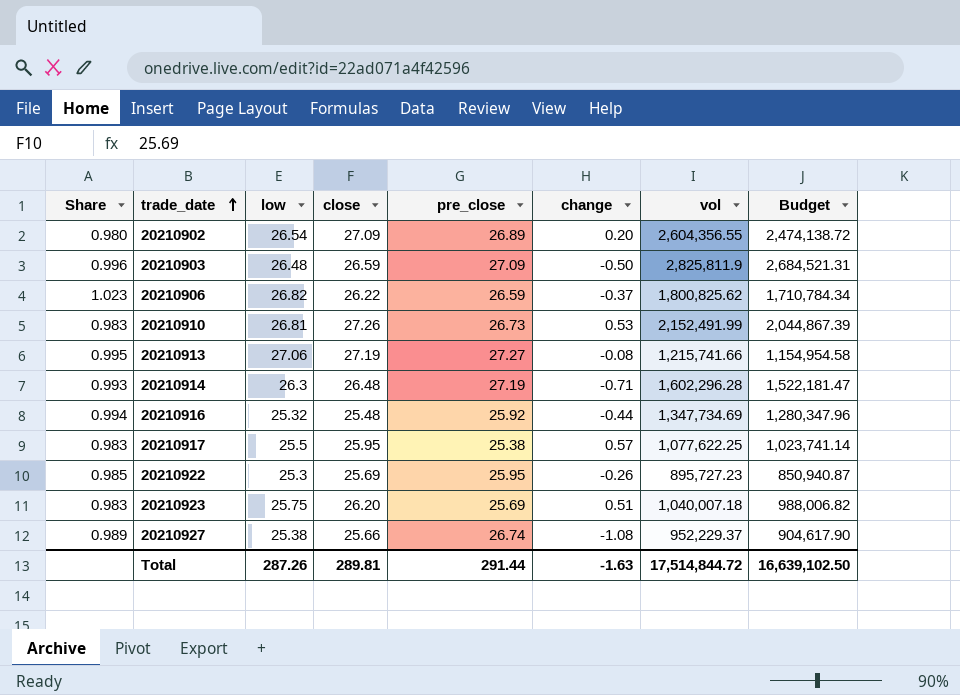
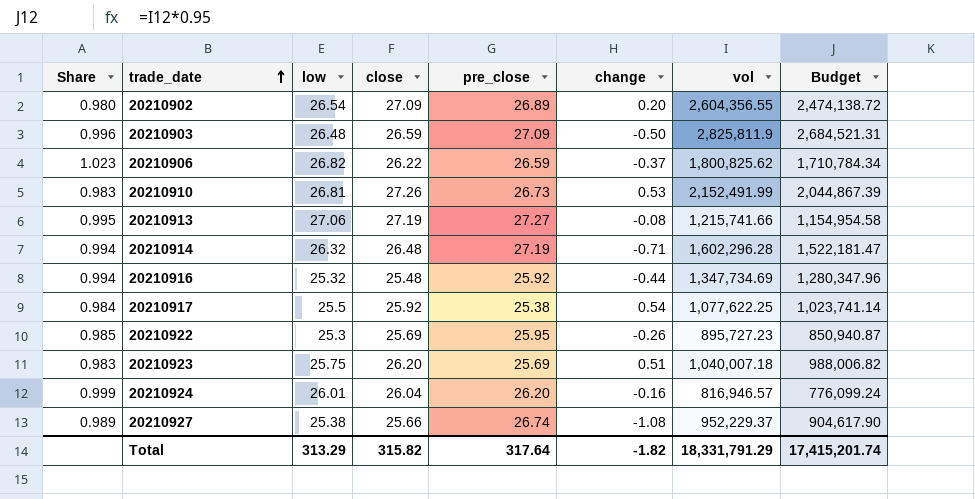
20210914 | Share: 0.993 -> 0.994
20210914 | low: 26.3 -> 26.32
20210917 | Share: 0.983 -> 0.984
20210917 | close: 25.95 -> 25.92
20210917 | change: 0.57 -> 0.54
row 20210924: none -> 0.999 | 26.01 | 26.04 | 26.20 | -0.16 | 816,946.57 | 776,099.24
Total | low: 287.26 -> 313.29
Total | close: 289.81 -> 315.82
Total | pre_close: 291.44 -> 317.64
Total | change: -1.63 -> -1.82
Total | vol: 17,514,844.72 -> 18,331,791.29
Total | Budget: 16,639,102.50 -> 17,415,201.74

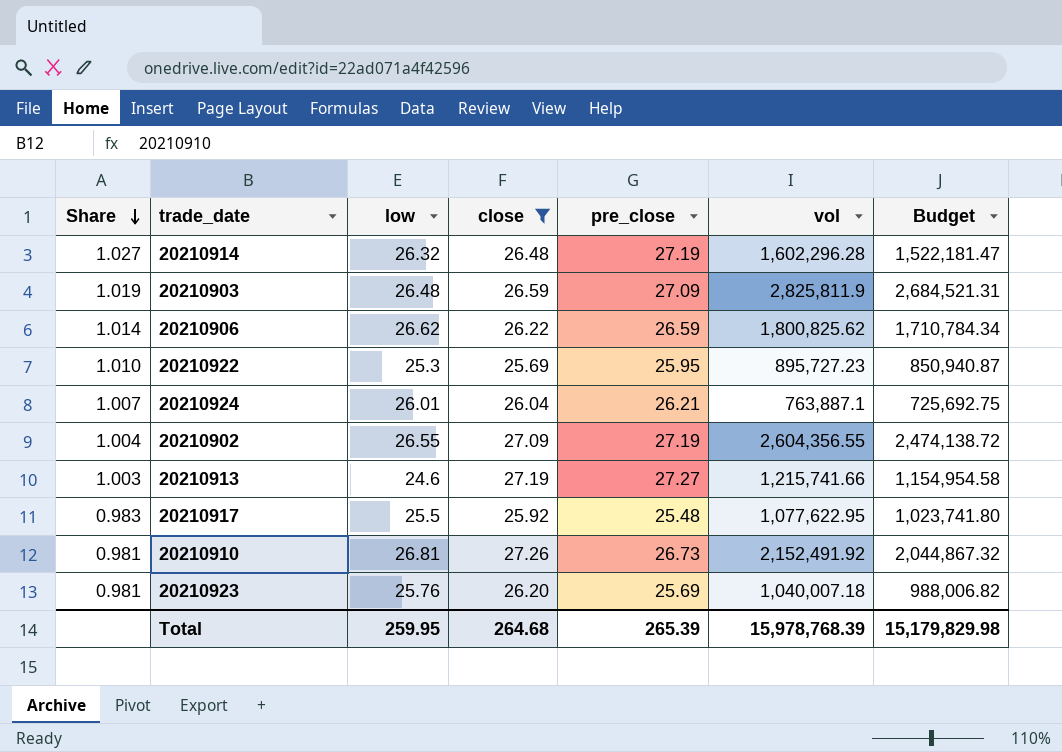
filter: none -> close >= 25.69
row order: trade_date ascending -> Share descending
column change | formula: [close] - [pre_close] -> none
column Share | formula: [low] / [close] -> [pre_close] / [close]
20210906 | low: 26.82 -> 26.62
20210924 | pre_close: 26.20 -> 26.21
20210924 | vol: 816,946.57 -> 763,887.1
20210924 | Budget: 776,099.24 -> 725,692.75
20210902 | low: 26.54 -> 26.55
20210902 | pre_close: 26.89 -> 27.19
20210913 | low: 27.06 -> 24.6
20210917 | pre_close: 25.38 -> 25.48
20210917 | vol: 1,077,622.25 -> 1,077,622.95
20210917 | Budget: 1,023,741.14 -> 1,023,741.80
20210910 | vol: 2,152,491.99 -> 2,152,491.92
20210910 | Budget: 2,044,867.39 -> 2,044,867.32
20210923 | low: 25.75 -> 25.76
Total | low: 313.29 -> 259.95
Total | close: 315.82 -> 264.68
Total | pre_close: 317.64 -> 265.39
Total | vol: 18,331,791.29 -> 15,978,768.39
Total | Budget: 17,415,201.74 -> 15,179,829.98

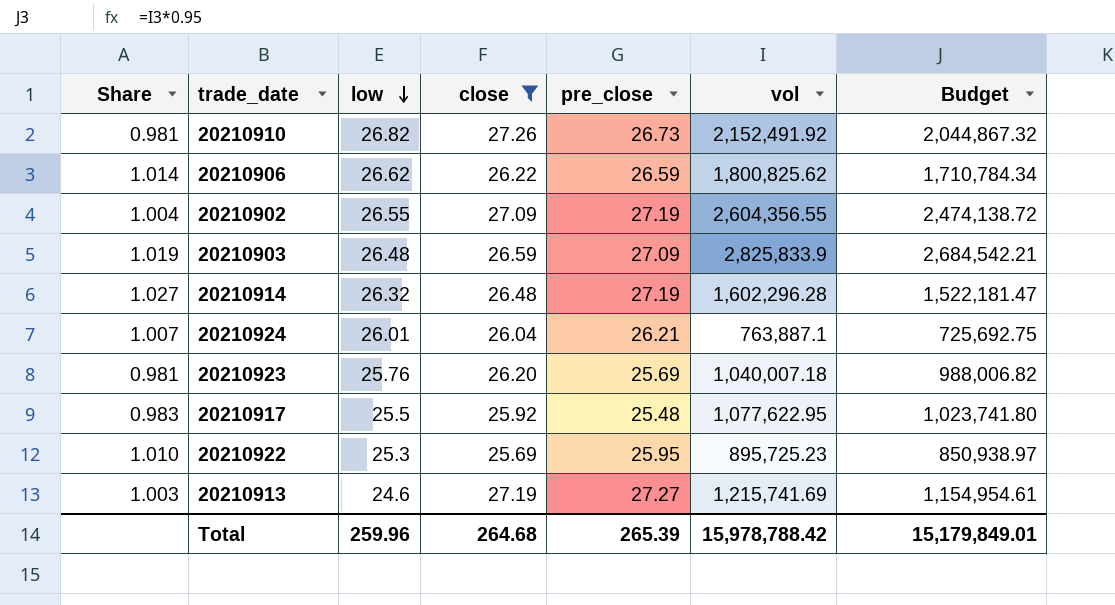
row order: Share descending -> low descending
20210910 | low: 26.81 -> 26.82
20210903 | vol: 2,825,811.9 -> 2,825,833.9
20210903 | Budget: 2,684,521.31 -> 2,684,542.21
20210922 | vol: 895,727.23 -> 895,725.23
20210922 | Budget: 850,940.87 -> 850,938.97
20210913 | vol: 1,215,741.66 -> 1,215,741.69
20210913 | Budget: 1,154,954.58 -> 1,154,954.61
Total | low: 259.95 -> 259.96
Total | vol: 15,978,768.39 -> 15,978,788.42
Total | Budget: 15,179,829.98 -> 15,179,849.01

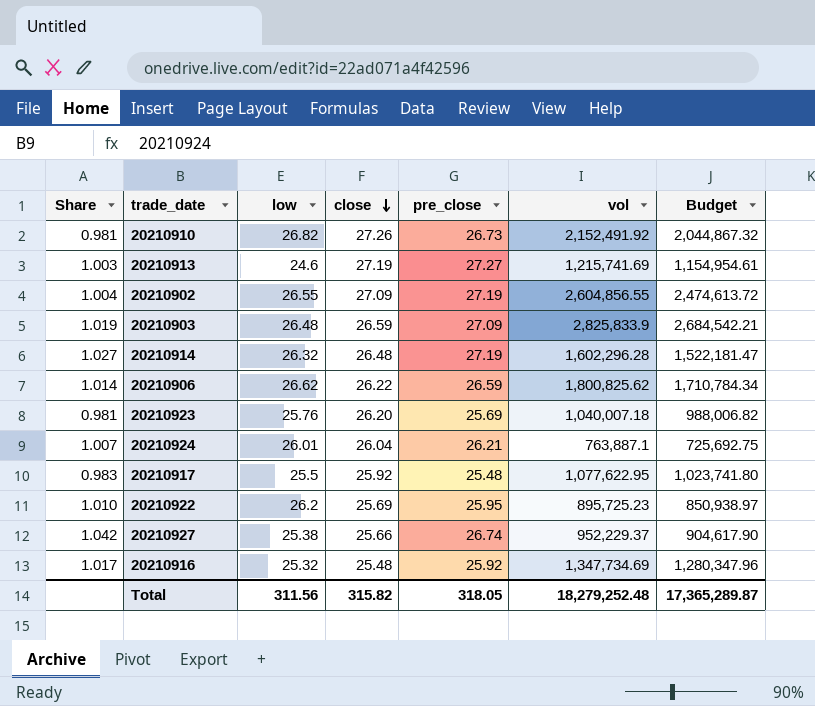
filter: close >= 25.69 -> none
row order: low descending -> close descending
20210902 | vol: 2,604,356.55 -> 2,604,856.55
20210902 | Budget: 2,474,138.72 -> 2,474,613.72
20210922 | low: 25.3 -> 26.2
Total | low: 259.96 -> 311.56
Total | close: 264.68 -> 315.82
Total | pre_close: 265.39 -> 318.05
Total | vol: 15,978,788.42 -> 18,279,252.48
Total | Budget: 15,179,849.01 -> 17,365,289.87

